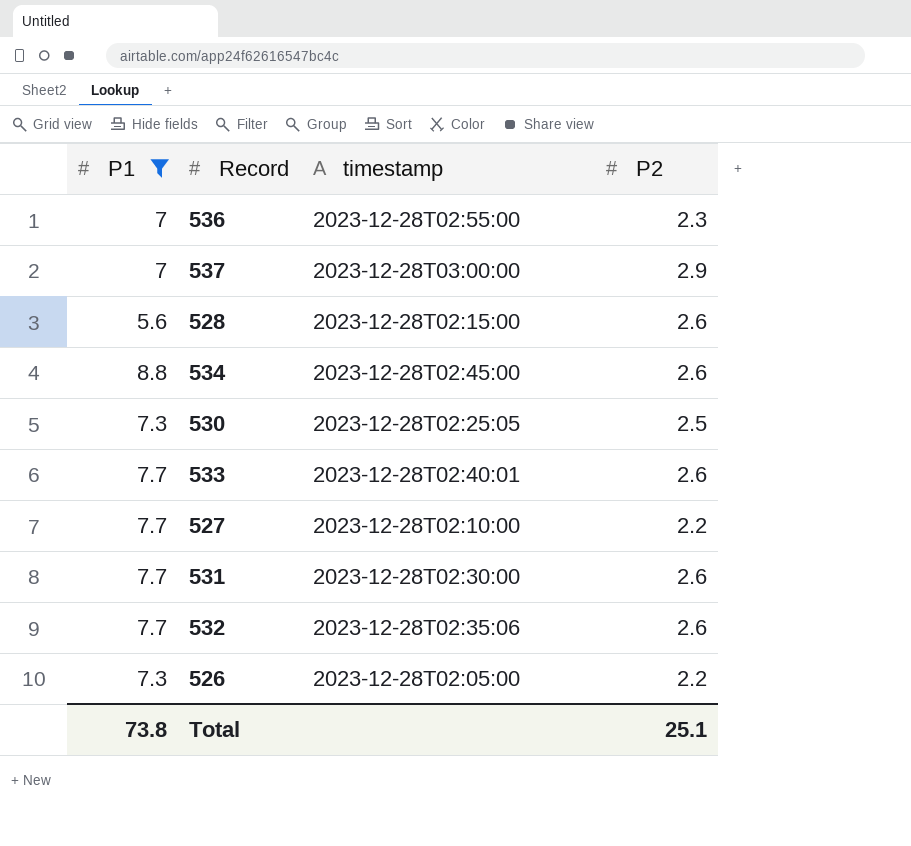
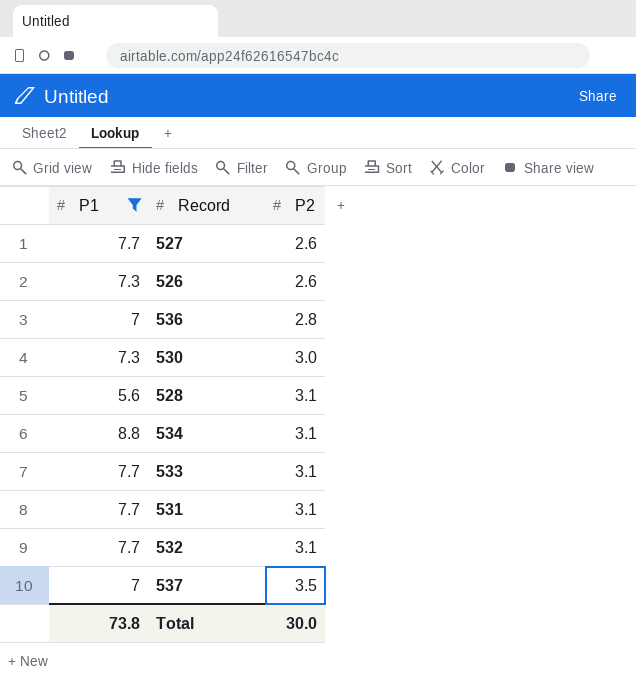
row order: none -> P2 ascending
column timestamp | position: 3 -> none
527 | P2: 2.2 -> 2.6
526 | P2: 2.2 -> 2.6
536 | P2: 2.3 -> 2.8
530 | P2: 2.5 -> 3.0
528 | P2: 2.6 -> 3.1
534 | P2: 2.6 -> 3.1
533 | P2: 2.6 -> 3.1
531 | P2: 2.6 -> 3.1
532 | P2: 2.6 -> 3.1
537 | P2: 2.9 -> 3.5
Total | P2: 25.1 -> 30.0

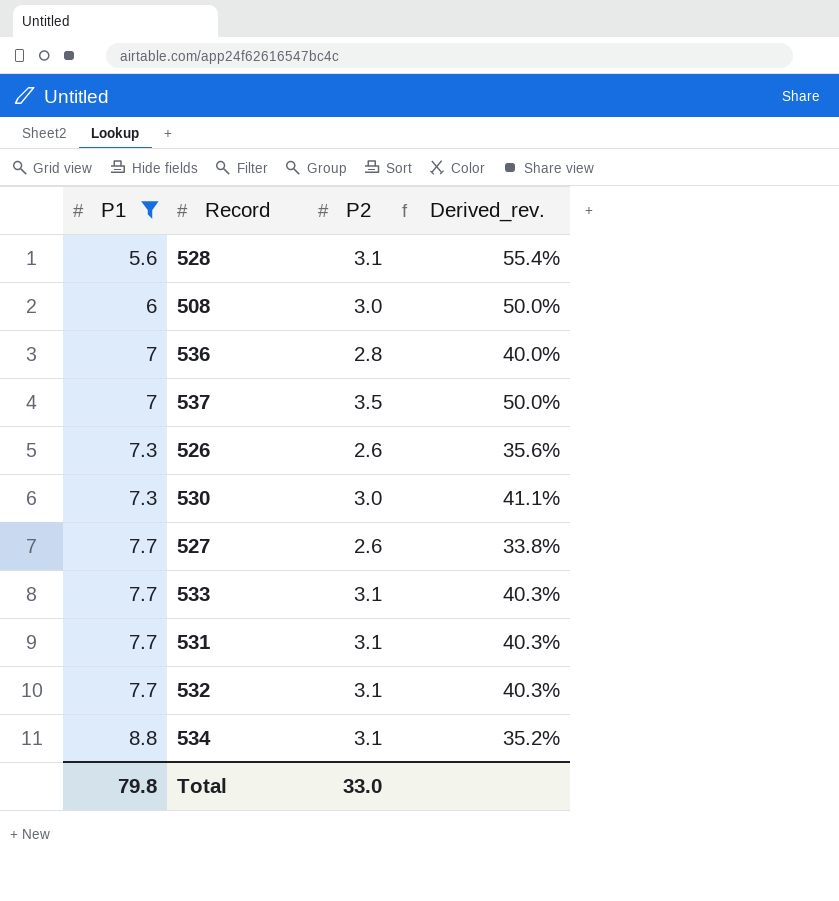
row order: P2 ascending -> P1 ascending
column Derived_rev. | formula: none -> [P2] / [P1]
row 508: none -> 6 | 3.0 | 50.0%
Total | P1: 73.8 -> 79.8
Total | P2: 30.0 -> 33.0

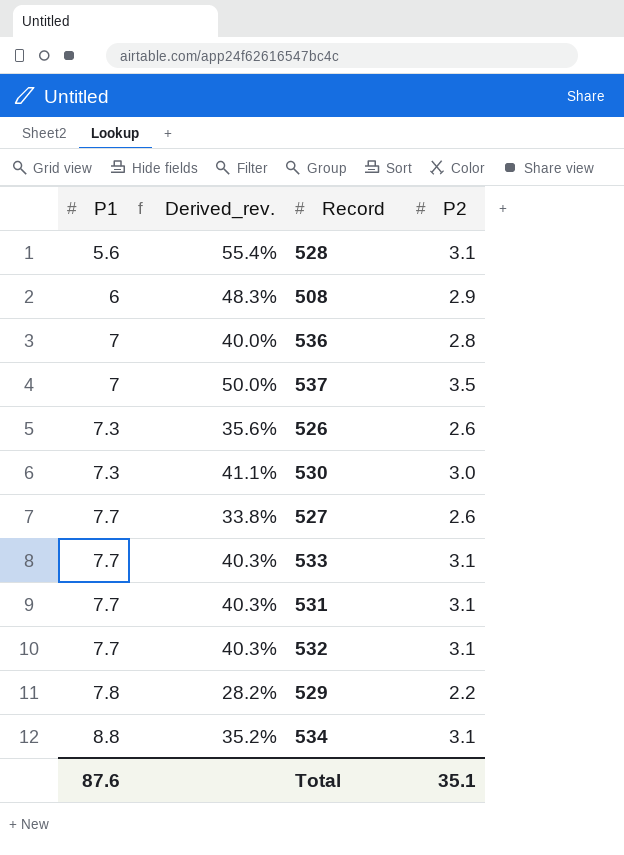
filter: P1 != 7.8 -> none
column Derived_rev. | position: 4 -> 2
508 | Derived_rev.: 50.0% -> 48.3%
508 | P2: 3.0 -> 2.9
Total | P1: 79.8 -> 87.6
Total | P2: 33.0 -> 35.1

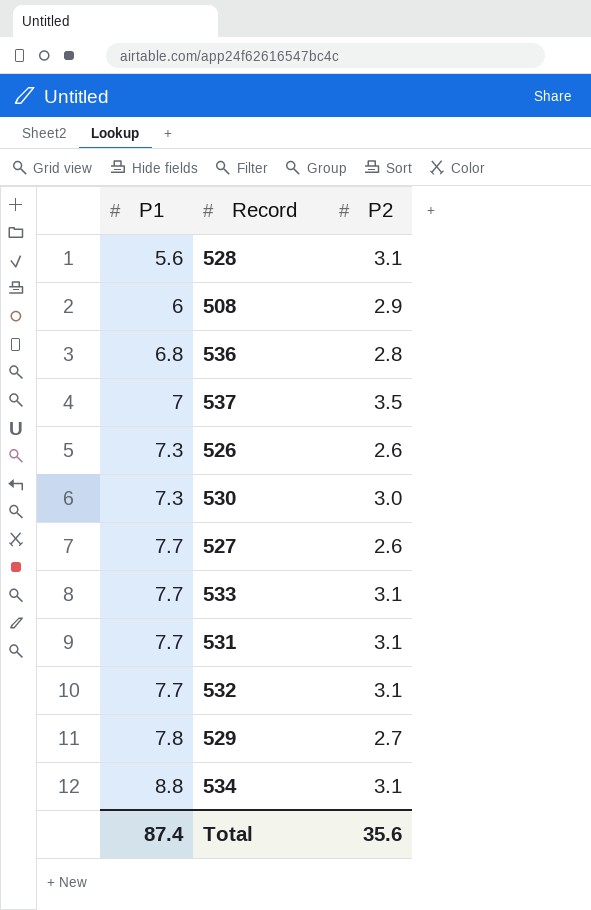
column Derived_rev. | formula: [P2] / [P1] -> none
536 | P1: 7 -> 6.8
529 | P2: 2.2 -> 2.7
Total | P1: 87.6 -> 87.4
Total | P2: 35.1 -> 35.6

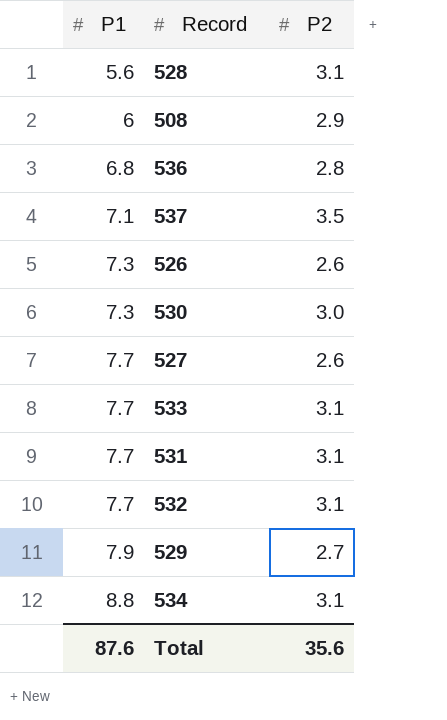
537 | P1: 7 -> 7.1
529 | P1: 7.8 -> 7.9
Total | P1: 87.4 -> 87.6

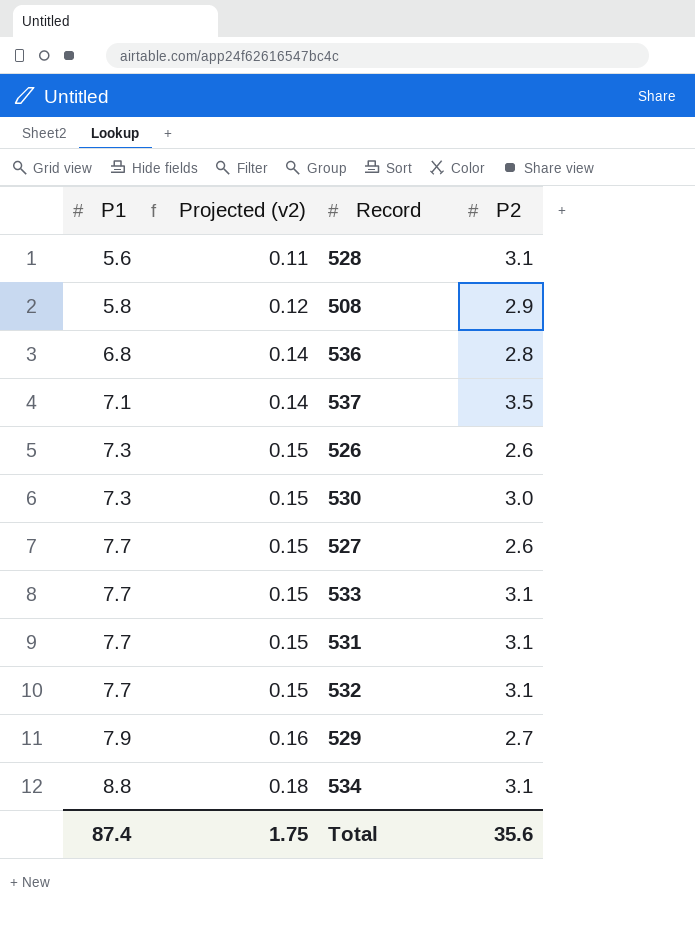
column Projected (v2) | formula: none -> [P1] * 0.02
508 | P1: 6 -> 5.8
Total | P1: 87.6 -> 87.4

